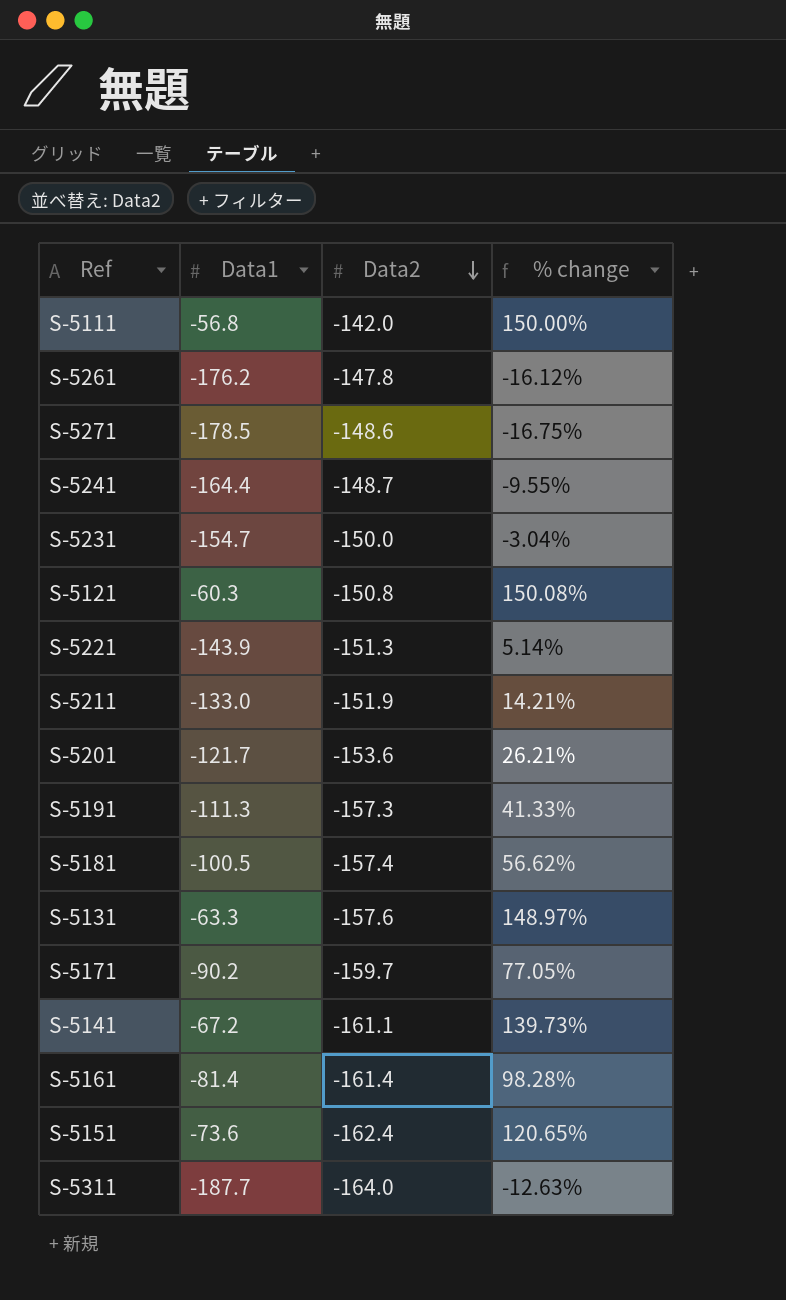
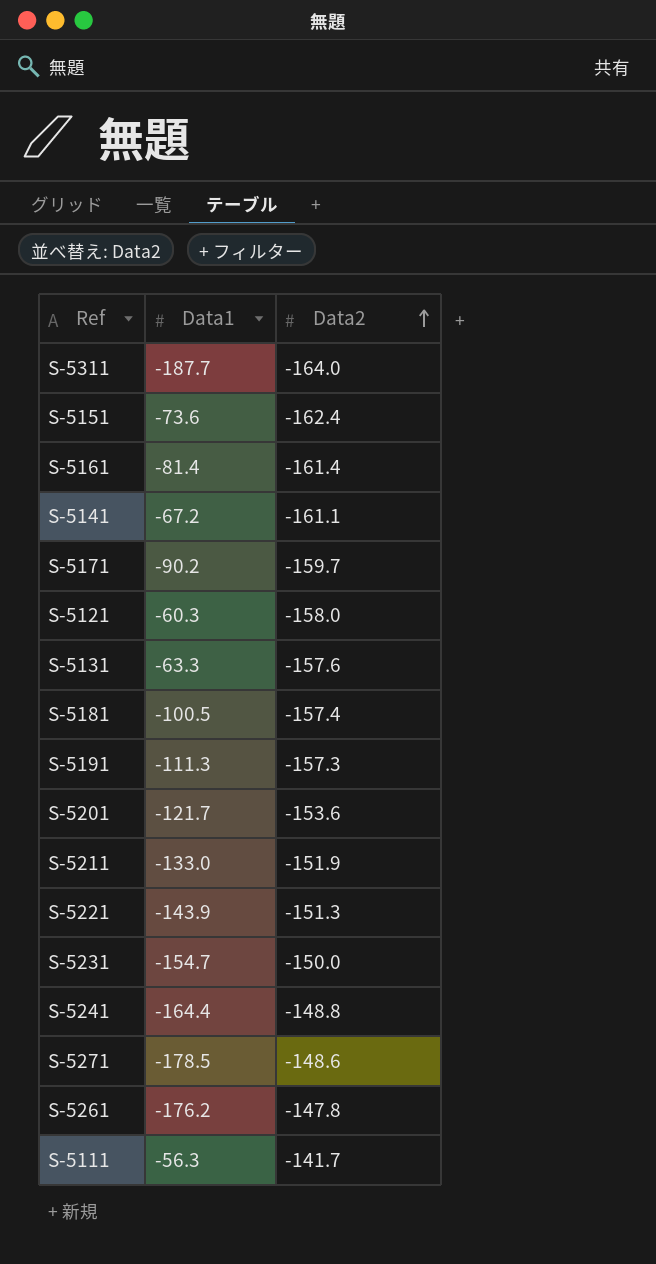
row order: Data2 descending -> Data2 ascending
column % change | formula: ([Data2] - [Data1]) / [Data1] -> none
S-5121 | Data2: -150.8 -> -158.0
S-5241 | Data2: -148.7 -> -148.8
S-5111 | Data1: -56.8 -> -56.3
S-5111 | Data2: -142.0 -> -141.7

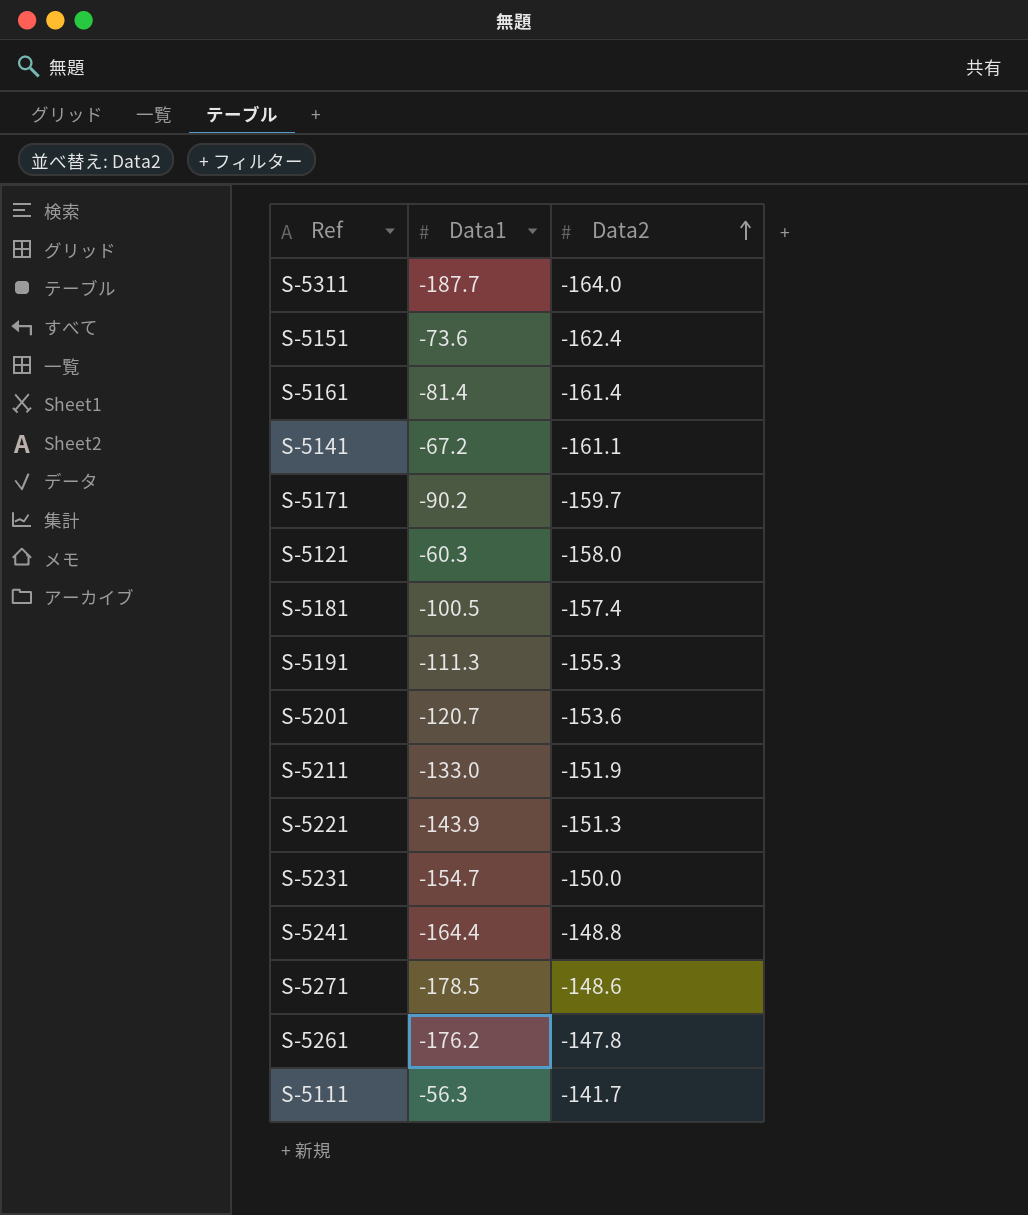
row S-5131: -63.3 | -157.6 -> none
S-5191 | Data2: -157.3 -> -155.3
S-5201 | Data1: -121.7 -> -120.7

